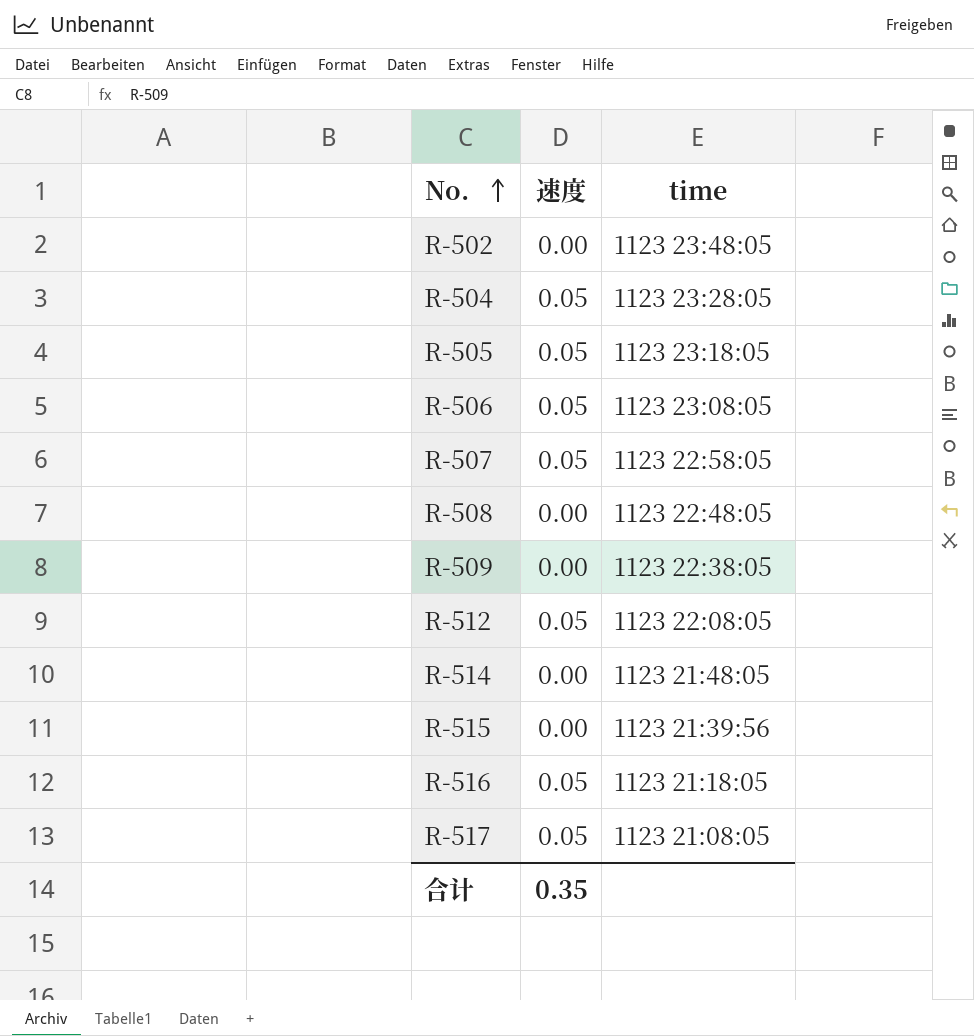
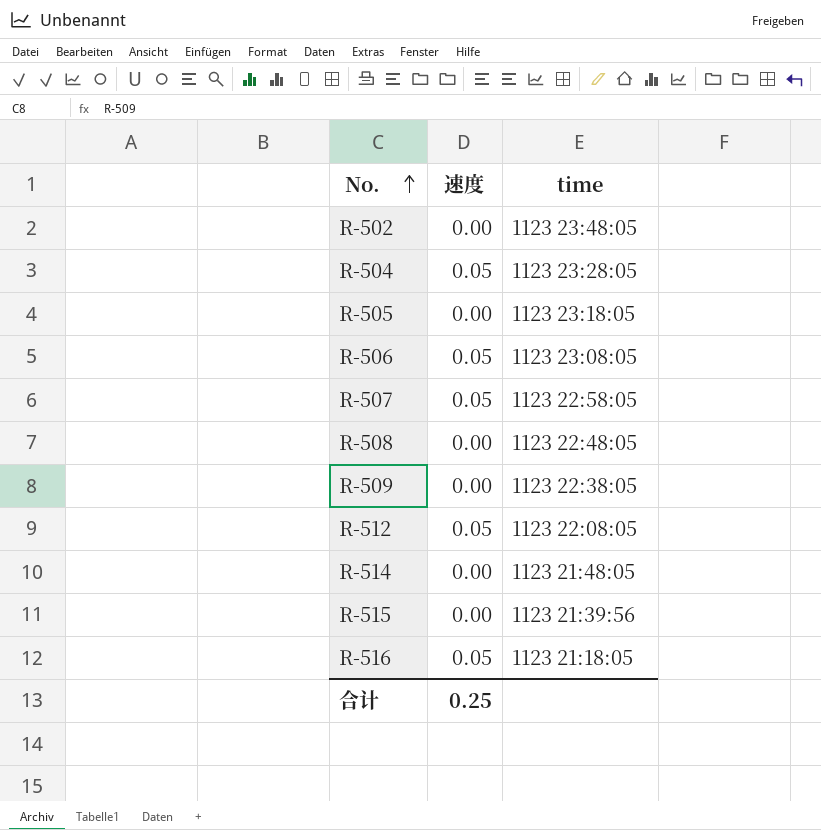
row R-517: 0.05 | 1123 21:08:05 -> none
R-505 | 速度: 0.05 -> 0.00
合计 | 速度: 0.35 -> 0.25

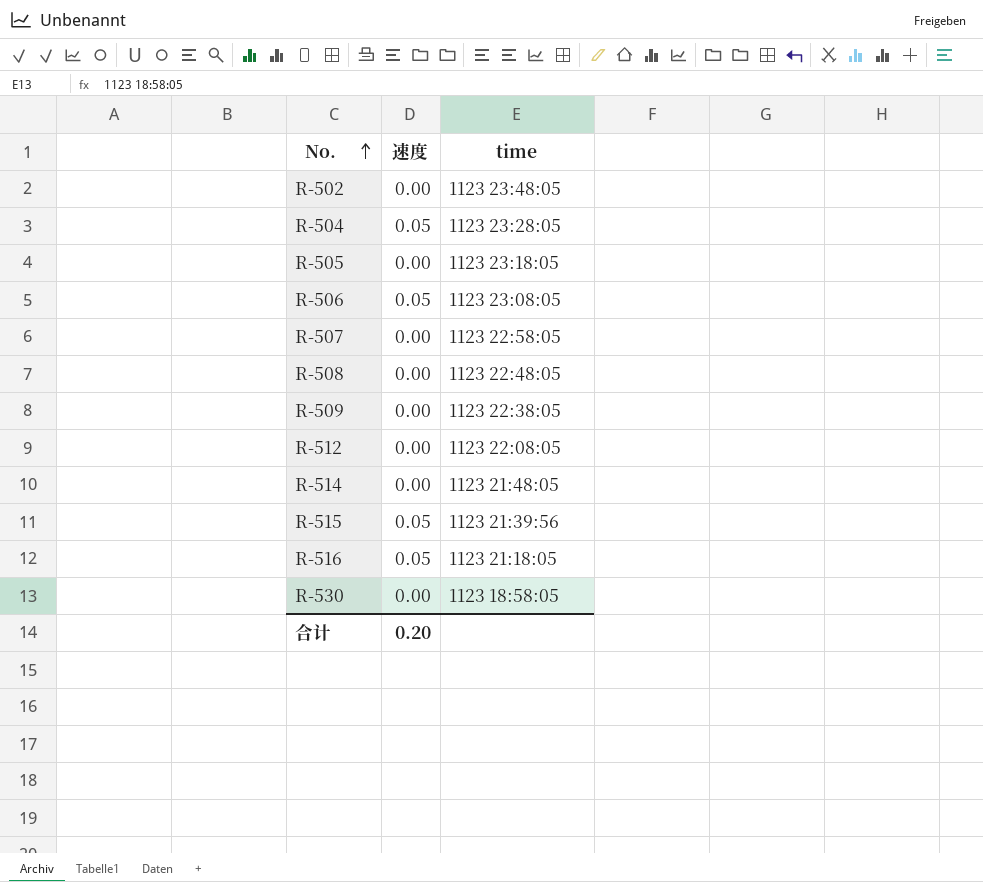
R-507 | 速度: 0.05 -> 0.00
R-512 | 速度: 0.05 -> 0.00
R-515 | 速度: 0.00 -> 0.05
row R-530: none -> 0.00 | 1123 18:58:05
合计 | 速度: 0.25 -> 0.20

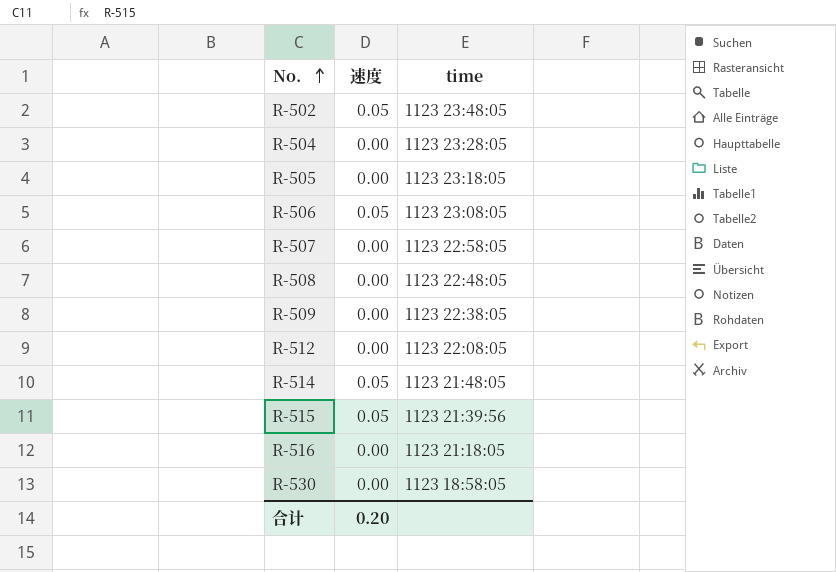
R-502 | 速度: 0.00 -> 0.05
R-504 | 速度: 0.05 -> 0.00
R-514 | 速度: 0.00 -> 0.05
R-516 | 速度: 0.05 -> 0.00

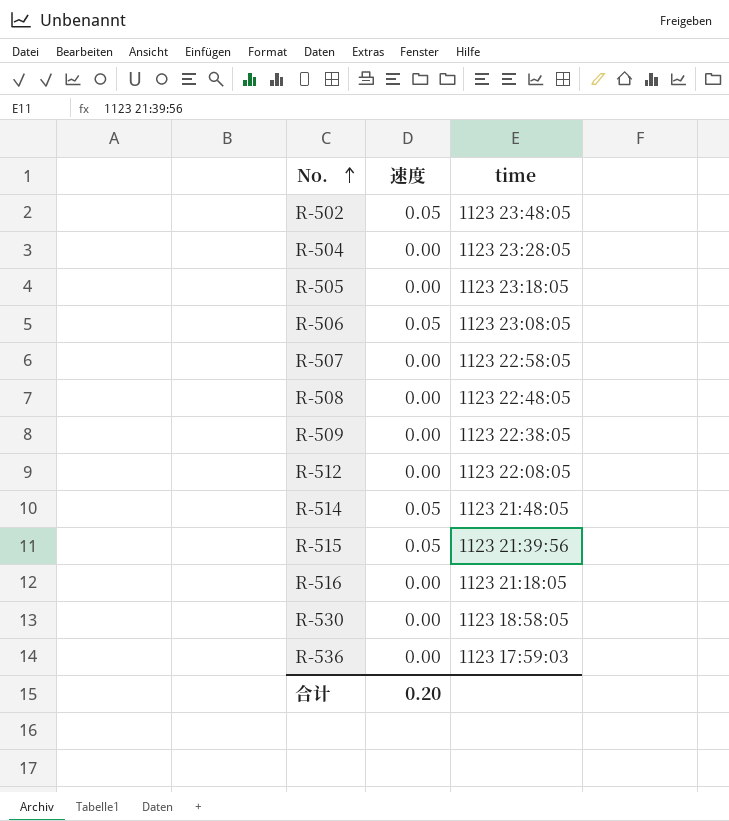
row R-536: none -> 0.00 | 1123 17:59:03

